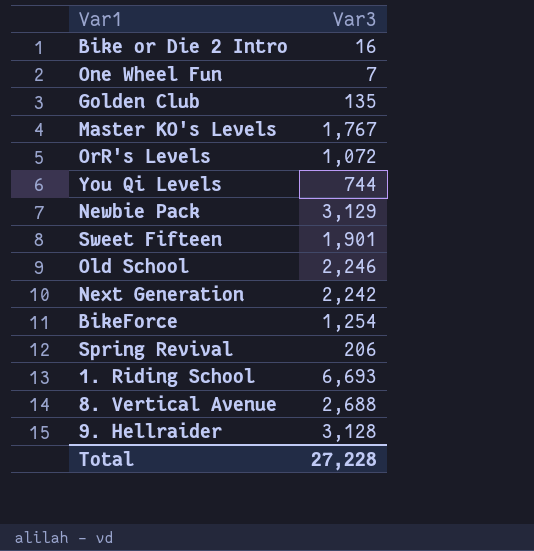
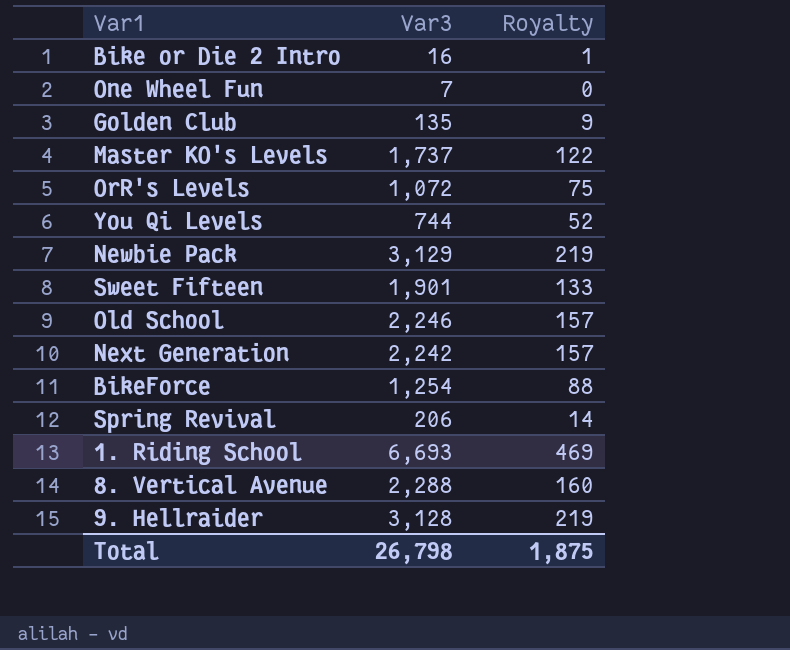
column Royalty | formula: none -> [Var3] * 0.07
Master KO's Levels | Var3: 1,767 -> 1,737
8. Vertical Avenue | Var3: 2,688 -> 2,288
Total | Var3: 27,228 -> 26,798

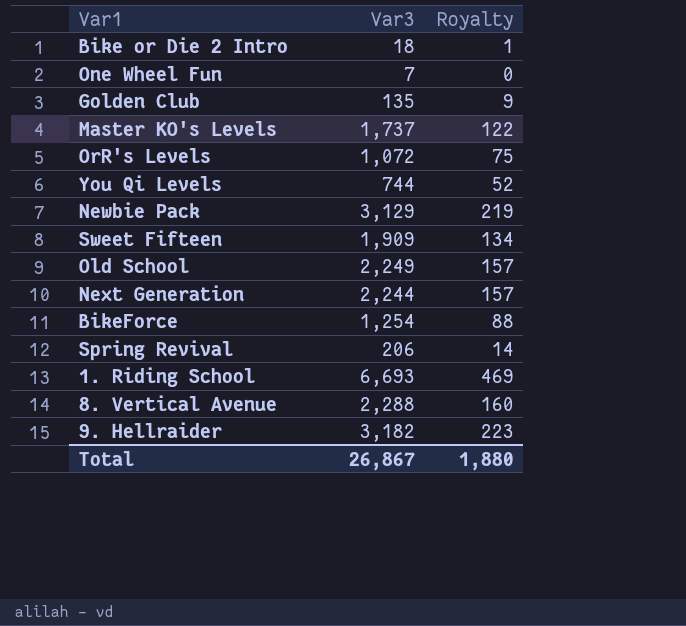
Bike or Die 2 Intro | Var3: 16 -> 18
Sweet Fifteen | Var3: 1,901 -> 1,909
Sweet Fifteen | Royalty: 133 -> 134
Old School | Var3: 2,246 -> 2,249
Next Generation | Var3: 2,242 -> 2,244
9. Hellraider | Var3: 3,128 -> 3,182
9. Hellraider | Royalty: 219 -> 223
Total | Var3: 26,798 -> 26,867
Total | Royalty: 1,875 -> 1,880

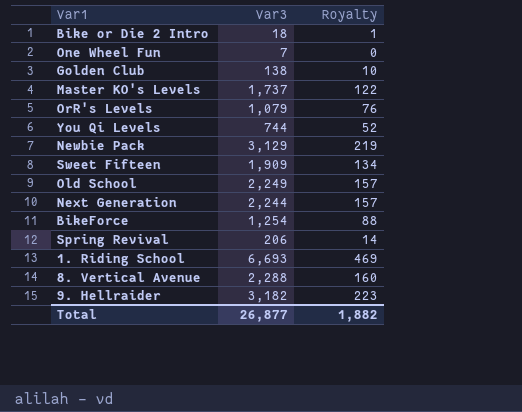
Golden Club | Var3: 135 -> 138
Golden Club | Royalty: 9 -> 10
OrR's Levels | Var3: 1,072 -> 1,079
OrR's Levels | Royalty: 75 -> 76
Total | Var3: 26,867 -> 26,877
Total | Royalty: 1,880 -> 1,882

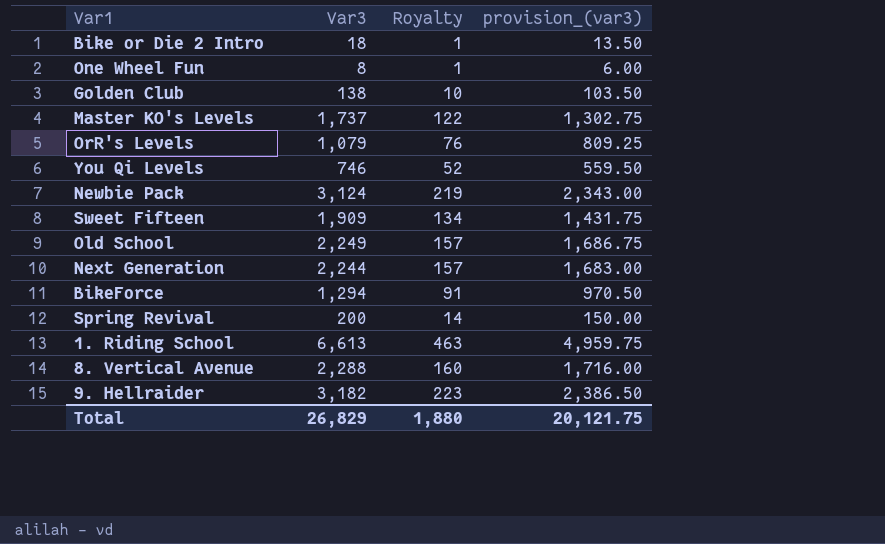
column provision_(var3) | formula: none -> [Var3] * 0.75
One Wheel Fun | Var3: 7 -> 8
One Wheel Fun | Royalty: 0 -> 1
You Qi Levels | Var3: 744 -> 746
Newbie Pack | Var3: 3,129 -> 3,124
BikeForce | Var3: 1,254 -> 1,294
BikeForce | Royalty: 88 -> 91
Spring Revival | Var3: 206 -> 200
1. Riding School | Var3: 6,693 -> 6,613
1. Riding School | Royalty: 469 -> 463
Total | Var3: 26,877 -> 26,829
Total | Royalty: 1,882 -> 1,880

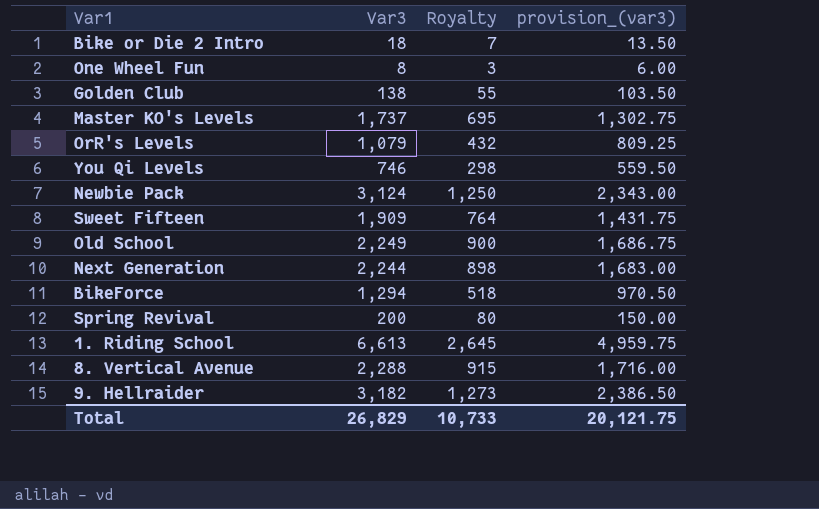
column Royalty | formula: [Var3] * 0.07 -> [Var3] * 0.4
Total | Royalty: 1,880 -> 10,733

